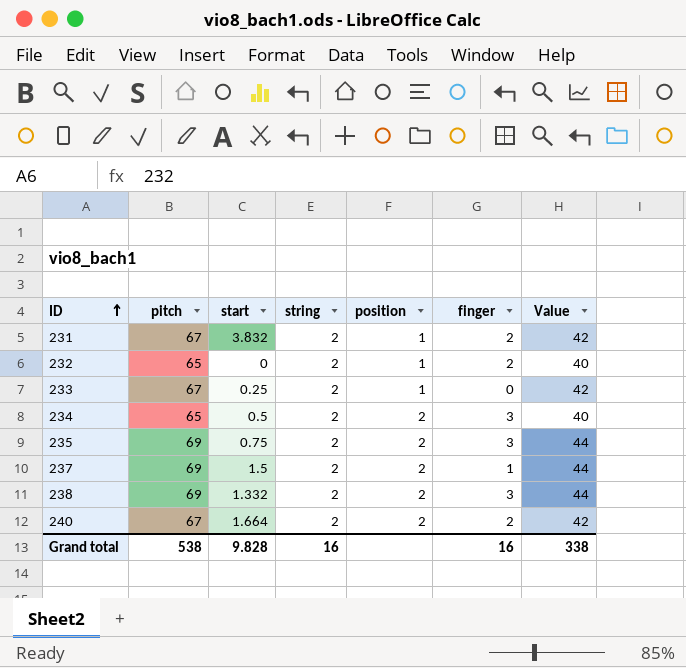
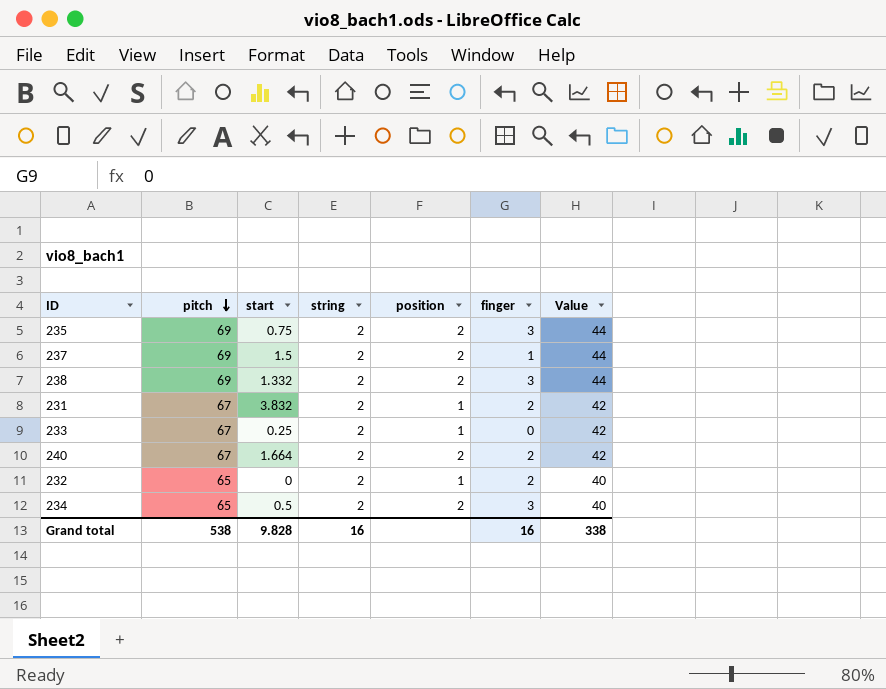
row order: ID ascending -> pitch descending

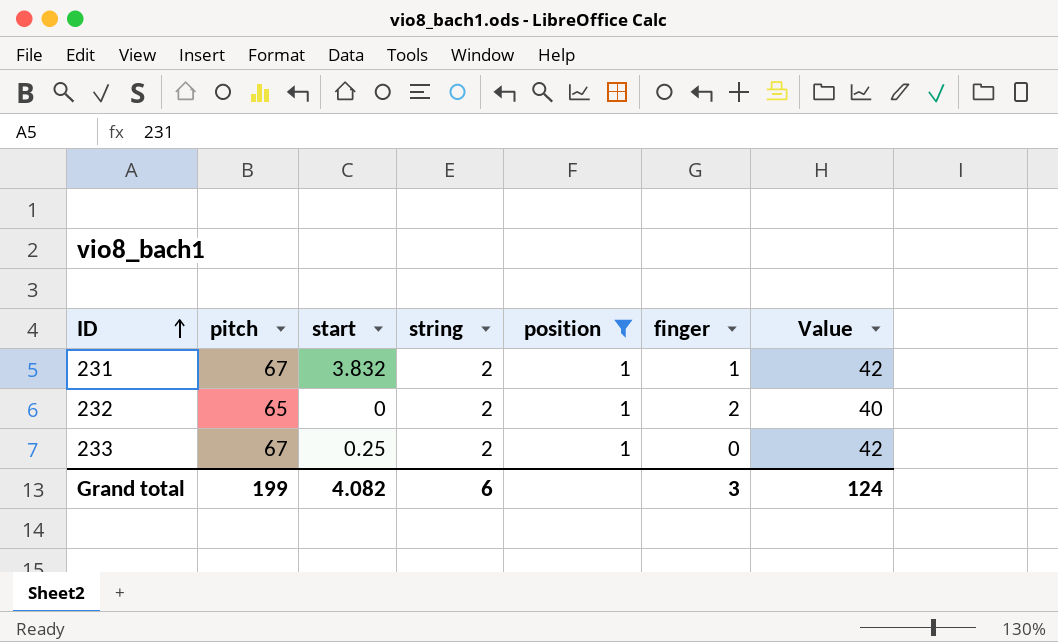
filter: none -> position = 1
row order: pitch descending -> ID ascending
231 | finger: 2 -> 1
Grand total | pitch: 538 -> 199
Grand total | start: 9.828 -> 4.082
Grand total | string: 16 -> 6
Grand total | finger: 16 -> 3
Grand total | Value: 338 -> 124

